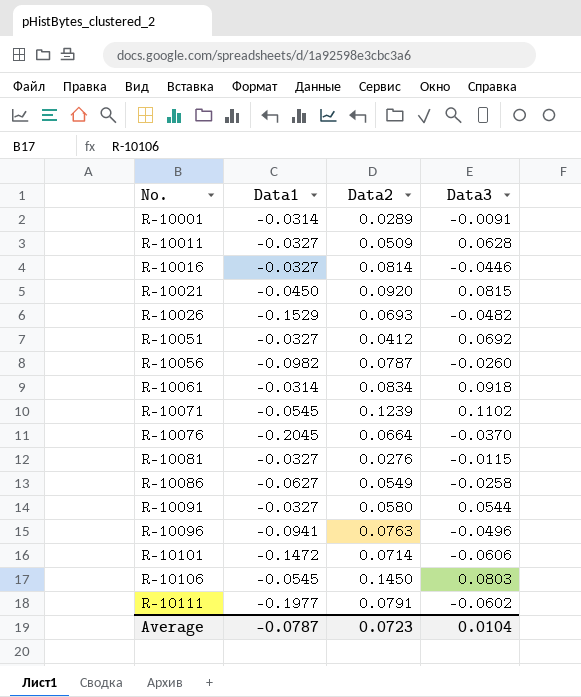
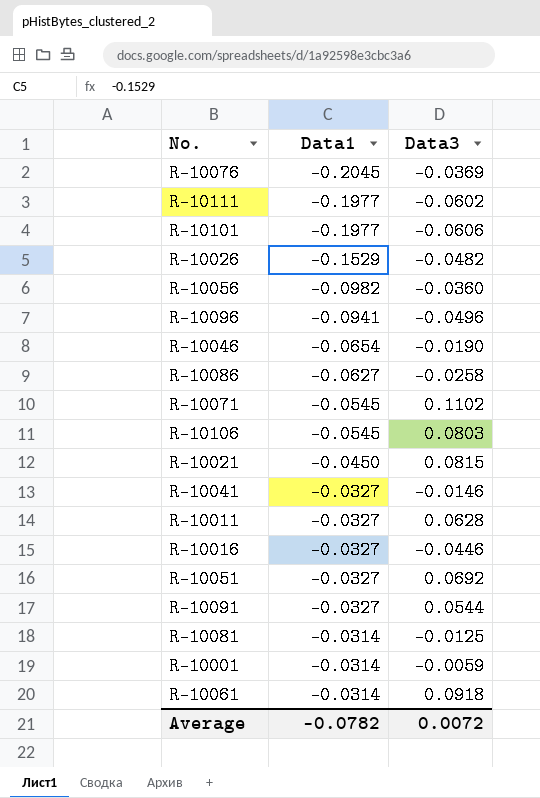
row order: No. ascending -> Data1 ascending
column Data2 | position: 3 -> none
R-10076 | Data3: -0.0370 -> -0.0369
R-10101 | Data1: -0.1472 -> -0.1977
R-10056 | Data3: -0.0260 -> -0.0360
row R-10046: none -> -0.0654 | -0.0190
row R-10041: none -> -0.0327 | -0.0146
R-10081 | Data1: -0.0327 -> -0.0314
R-10081 | Data3: -0.0115 -> -0.0125
R-10001 | Data3: -0.0091 -> -0.0059
Average | Data1: -0.0787 -> -0.0782
Average | Data3: 0.0104 -> 0.0072

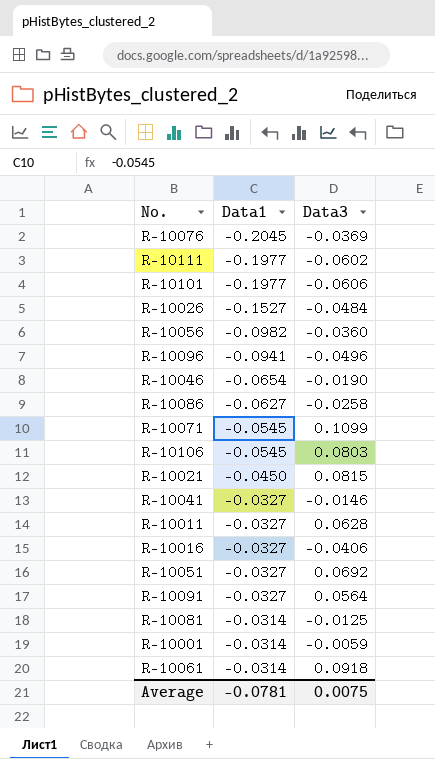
R-10026 | Data1: -0.1529 -> -0.1527
R-10026 | Data3: -0.0482 -> -0.0484
R-10071 | Data3: 0.1102 -> 0.1099
R-10016 | Data3: -0.0446 -> -0.0406
R-10091 | Data3: 0.0544 -> 0.0564
Average | Data1: -0.0782 -> -0.0781
Average | Data3: 0.0072 -> 0.0075

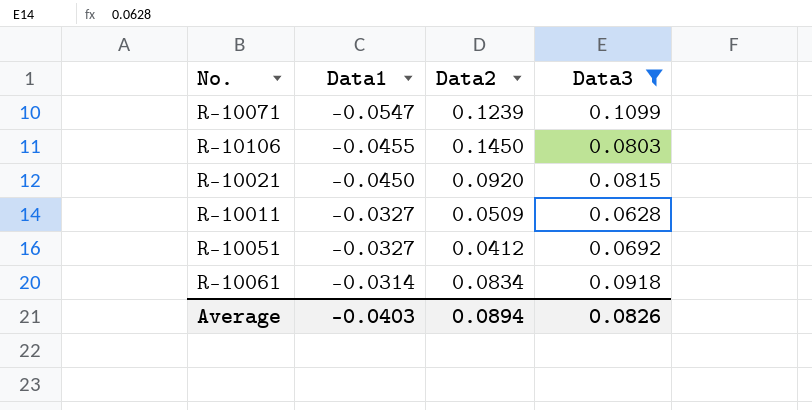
filter: none -> Data3 >= 0.0628
column Data2 | position: none -> 3
R-10071 | Data1: -0.0545 -> -0.0547
R-10106 | Data1: -0.0545 -> -0.0455
Average | Data1: -0.0781 -> -0.0403
Average | Data3: 0.0075 -> 0.0826

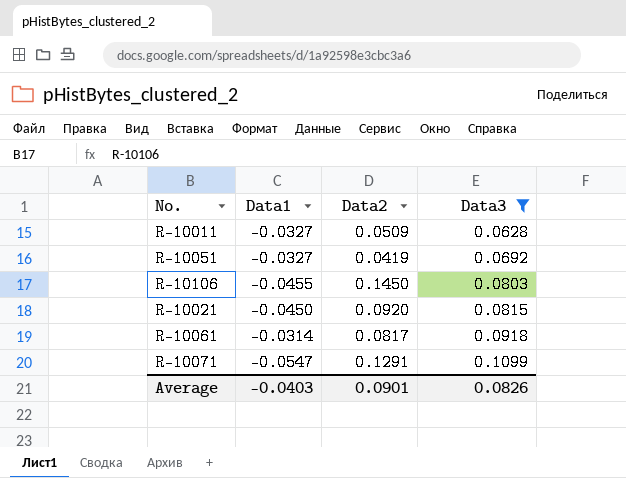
row order: Data1 ascending -> Data3 ascending
R-10051 | Data2: 0.0412 -> 0.0419
R-10061 | Data2: 0.0834 -> 0.0817
R-10071 | Data2: 0.1239 -> 0.1291
Average | Data2: 0.0894 -> 0.0901

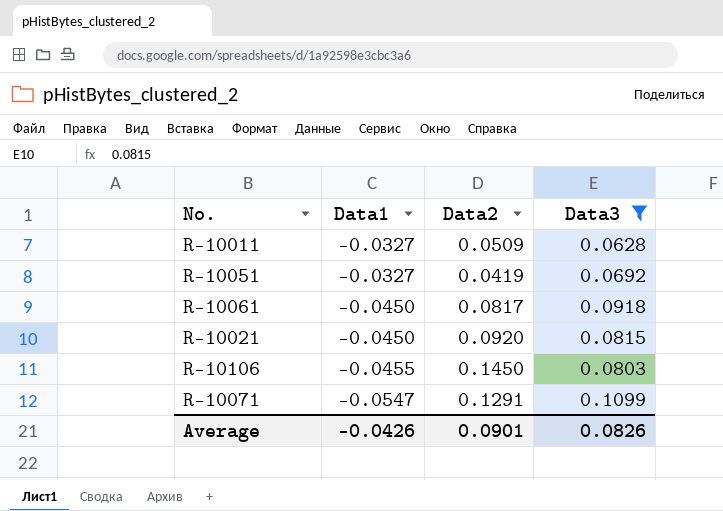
row order: Data3 ascending -> Data1 descending
R-10061 | Data1: -0.0314 -> -0.0450
Average | Data1: -0.0403 -> -0.0426

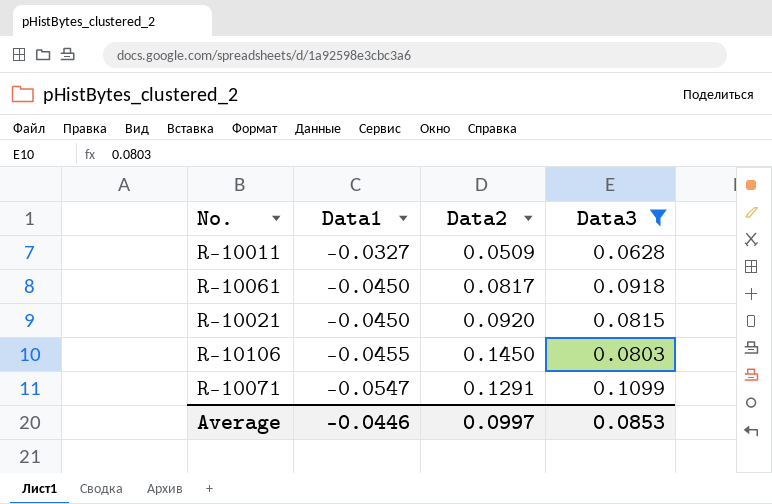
row R-10051: -0.0327 | 0.0419 | 0.0692 -> none
Average | Data1: -0.0426 -> -0.0446
Average | Data2: 0.0901 -> 0.0997
Average | Data3: 0.0826 -> 0.0853

